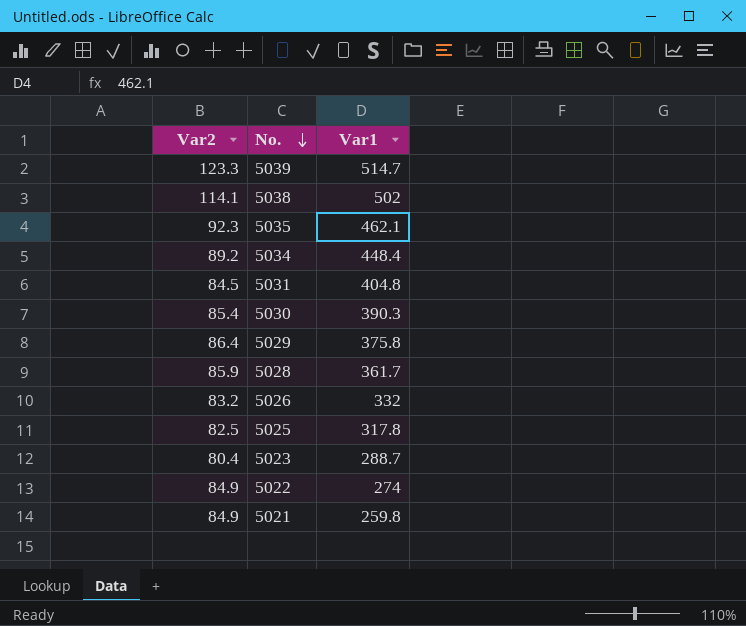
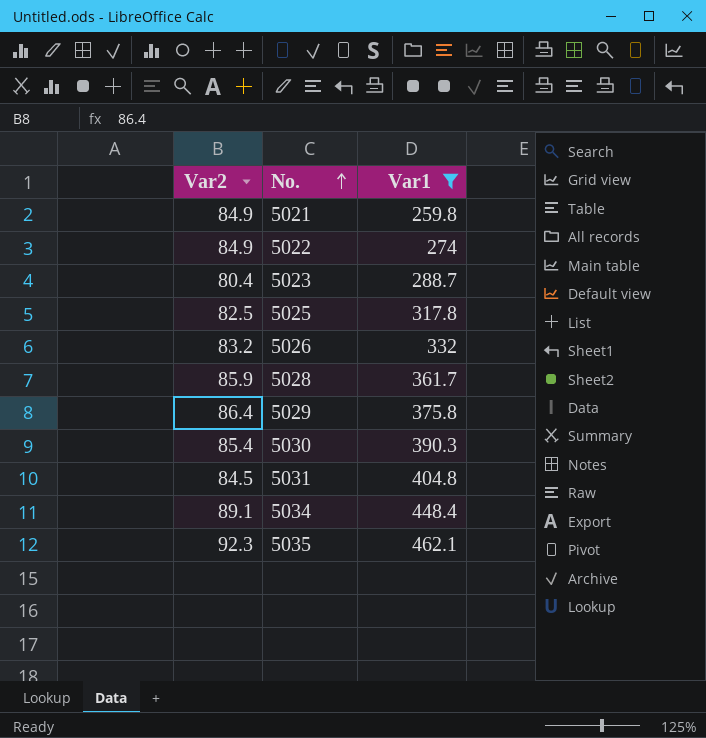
filter: none -> Var1 <= 462.1
row order: No. descending -> No. ascending
5034 | Var2: 89.2 -> 89.1

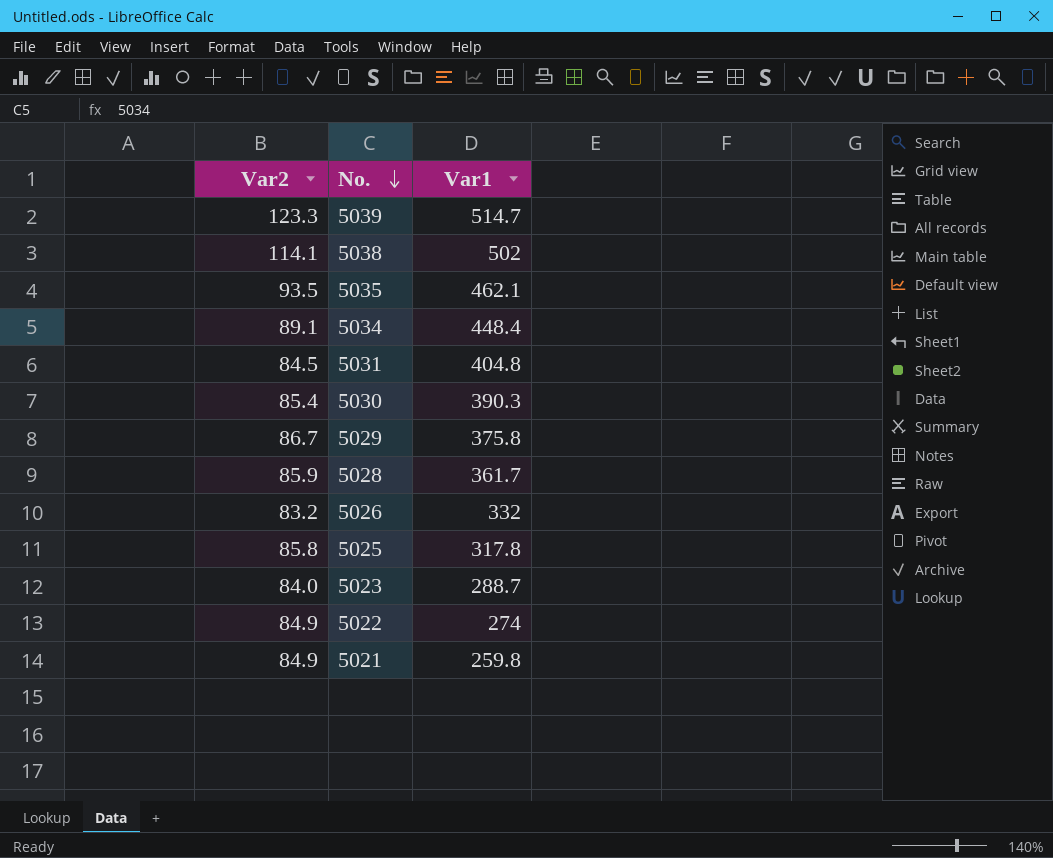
filter: Var1 <= 462.1 -> none
row order: No. ascending -> No. descending
5035 | Var2: 92.3 -> 93.5
5029 | Var2: 86.4 -> 86.7
5025 | Var2: 82.5 -> 85.8
5023 | Var2: 80.4 -> 84.0

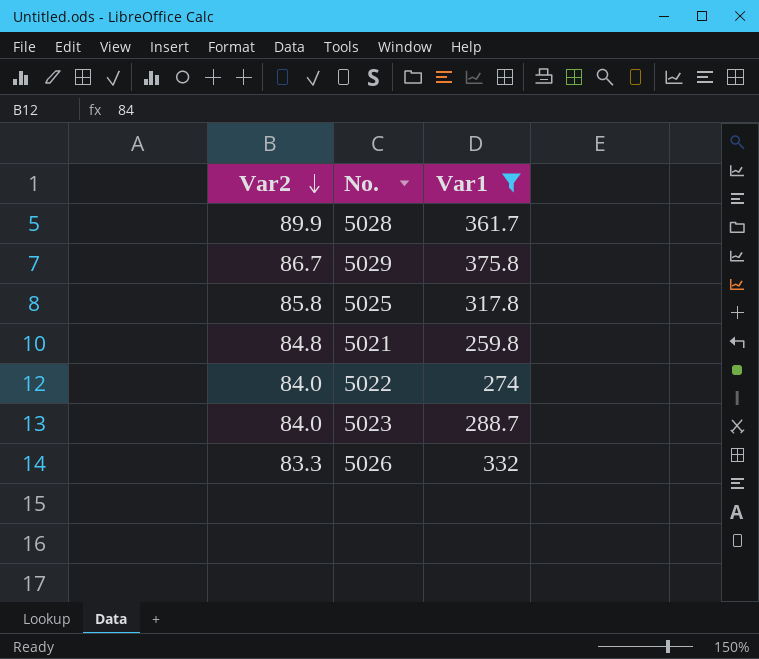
filter: none -> Var1 <= 375.8
row order: No. descending -> Var2 descending
5028 | Var2: 85.9 -> 89.9
5021 | Var2: 84.9 -> 84.8
5022 | Var2: 84.9 -> 84.0
5026 | Var2: 83.2 -> 83.3

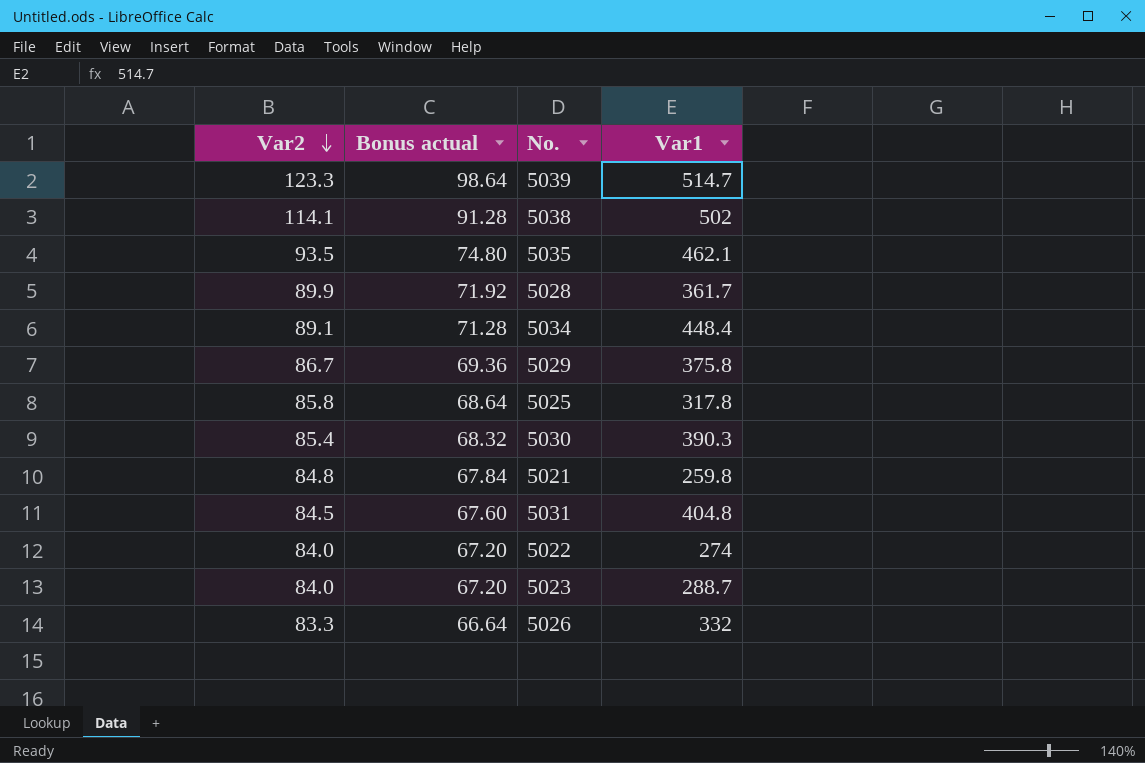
filter: Var1 <= 375.8 -> none
column Bonus actual | formula: none -> [Var2] * 0.8

